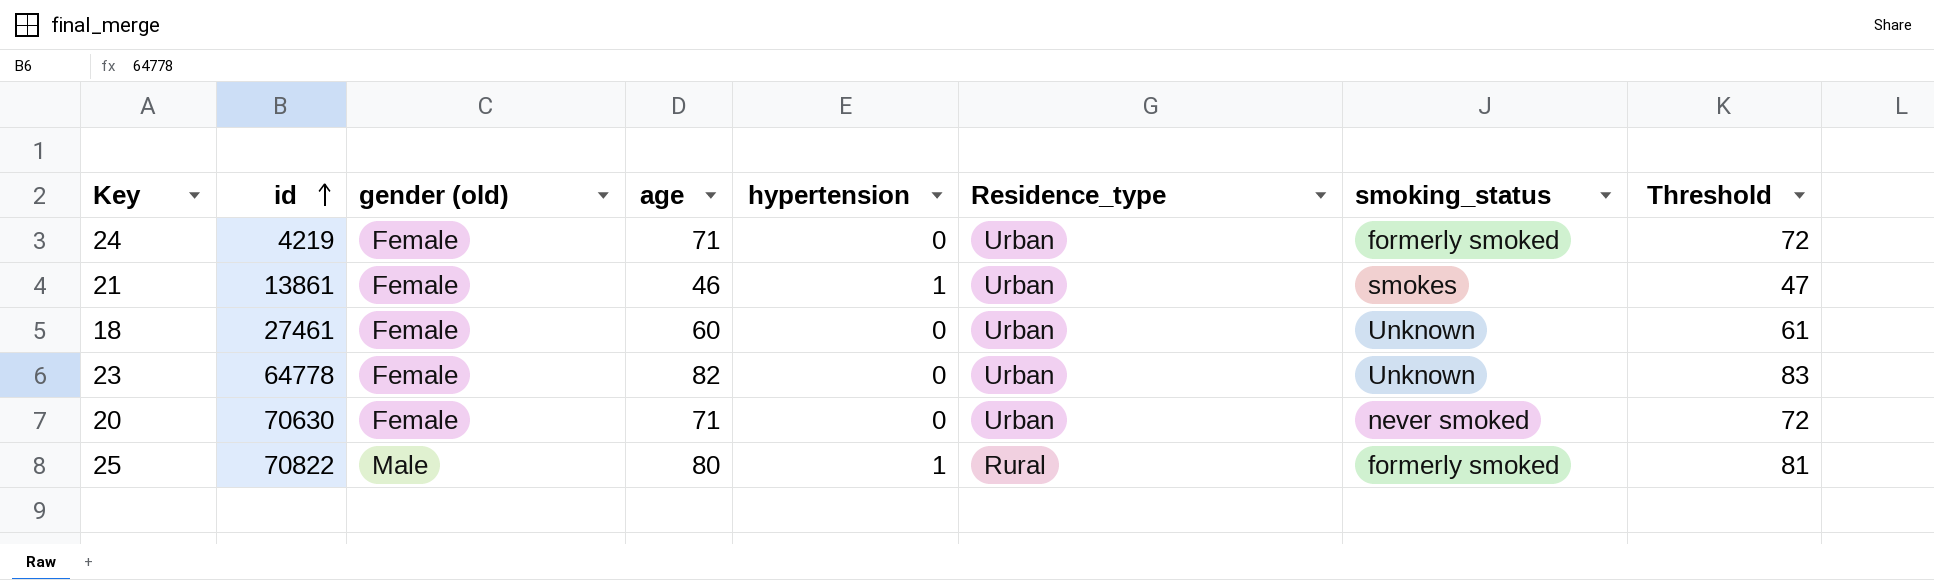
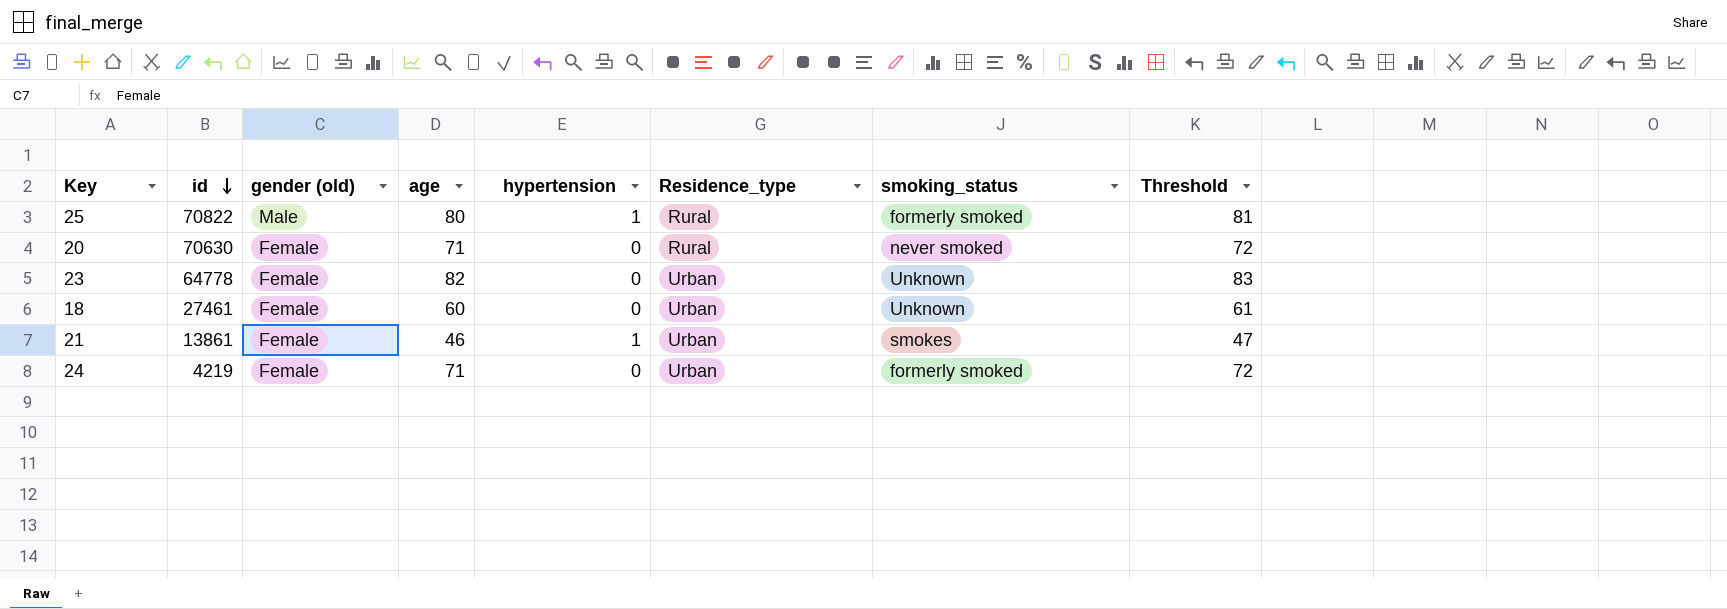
row order: id ascending -> id descending
20 | Residence_type: Urban -> Rural

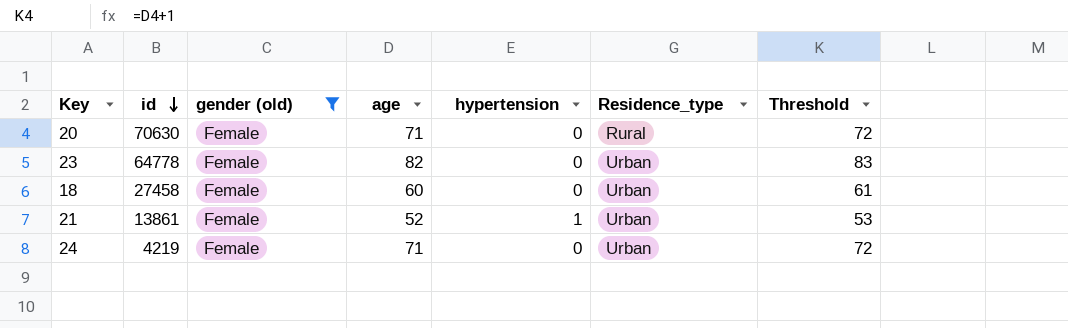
filter: none -> gender (old) = Female
column smoking_status | position: 7 -> none
18 | id: 27461 -> 27458
21 | age: 46 -> 52
21 | Threshold: 47 -> 53

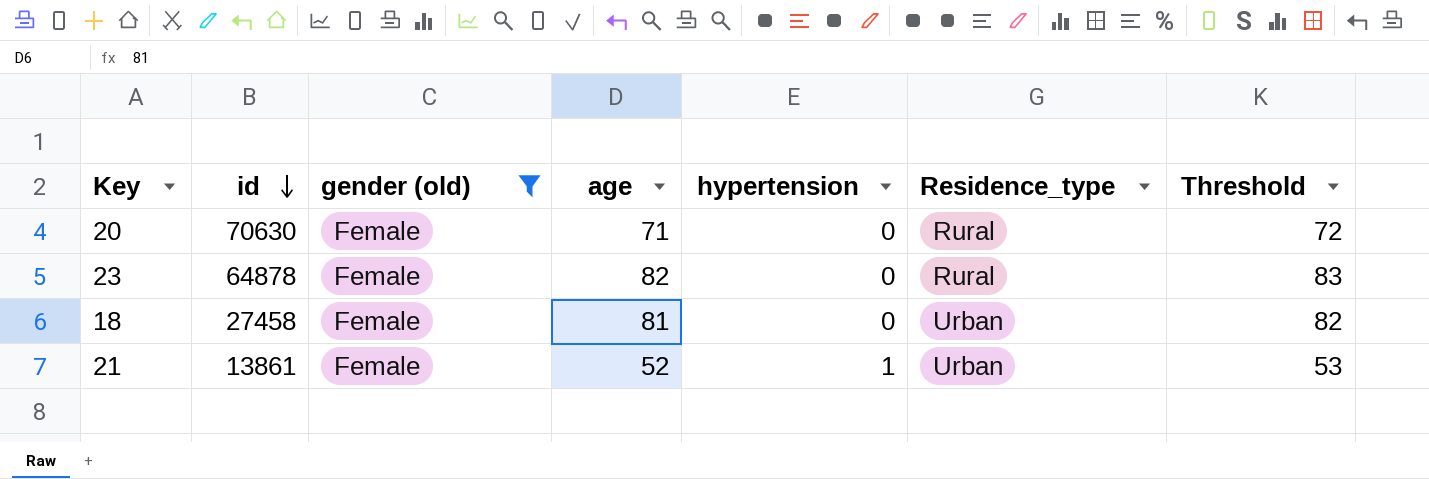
row 24: 4219 | Female | 71 | 0 | Urban | 72 -> none
23 | id: 64778 -> 64878
23 | Residence_type: Urban -> Rural
18 | age: 60 -> 81
18 | Threshold: 61 -> 82

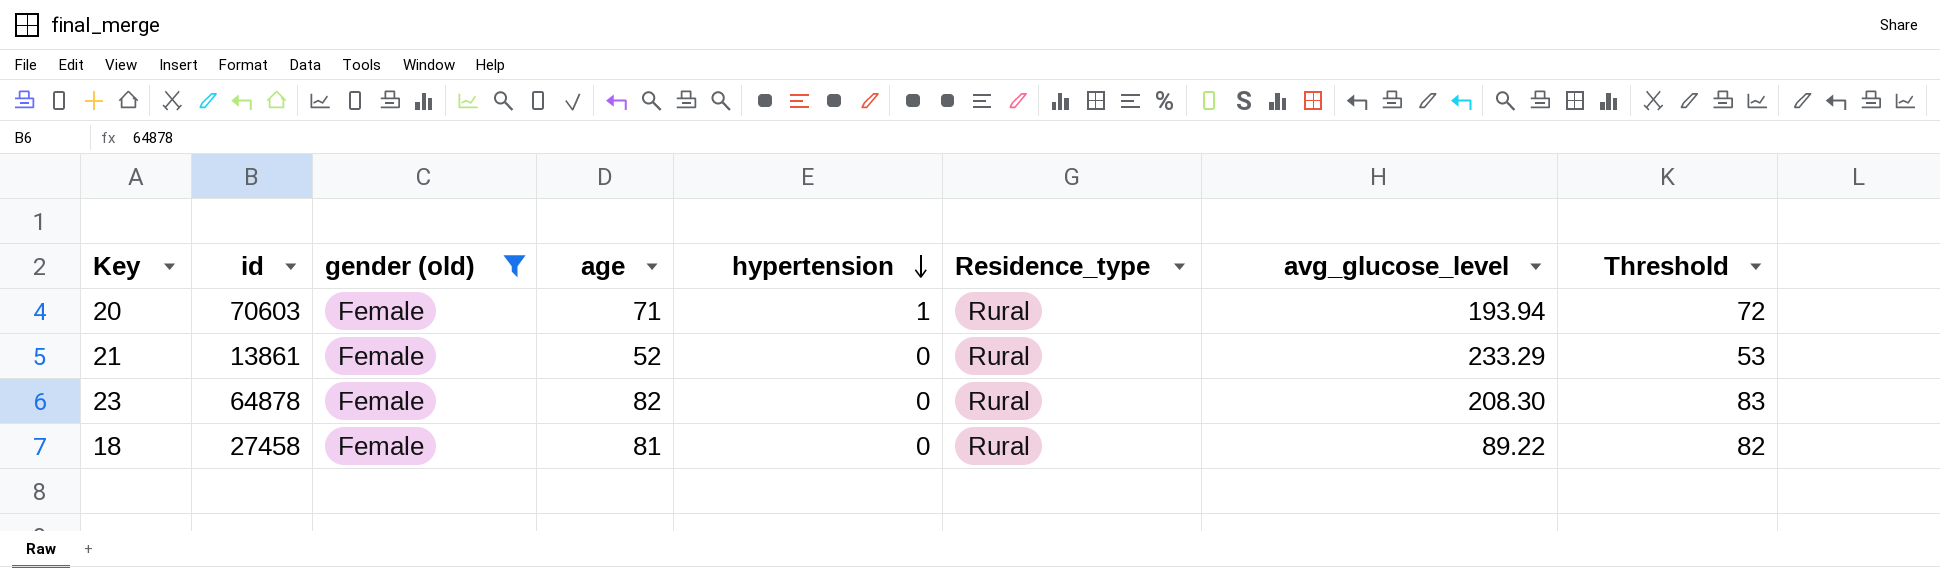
row order: id descending -> hypertension descending
column avg_glucose_level | position: none -> 7
20 | id: 70630 -> 70603
20 | hypertension: 0 -> 1
21 | hypertension: 1 -> 0
21 | Residence_type: Urban -> Rural
18 | Residence_type: Urban -> Rural

